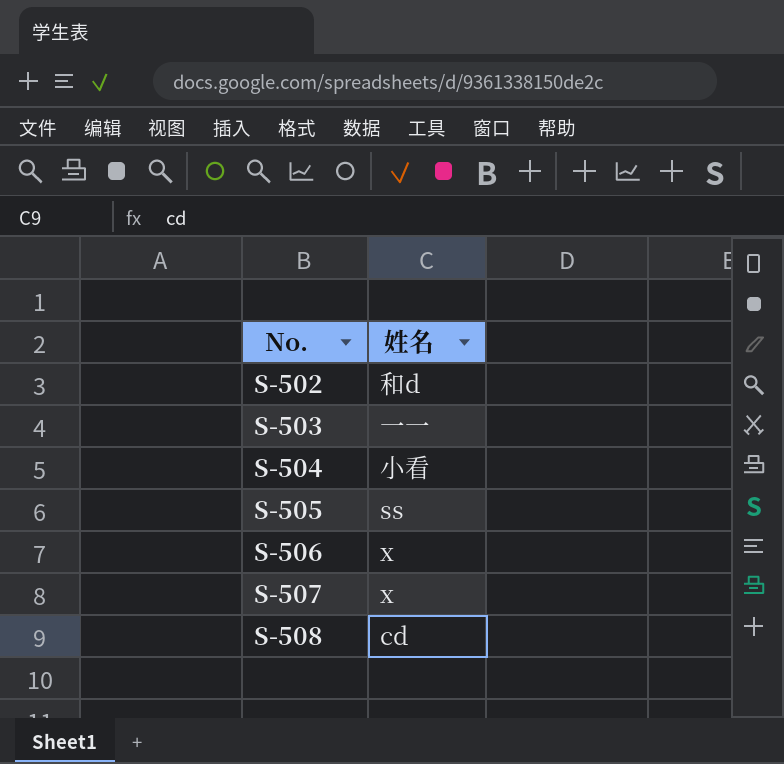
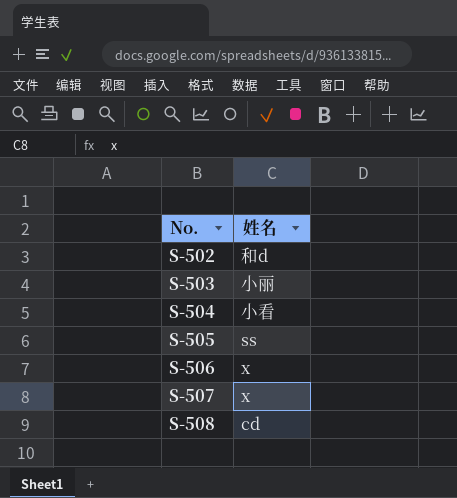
S-503 | 姓名: 一一 -> 小丽

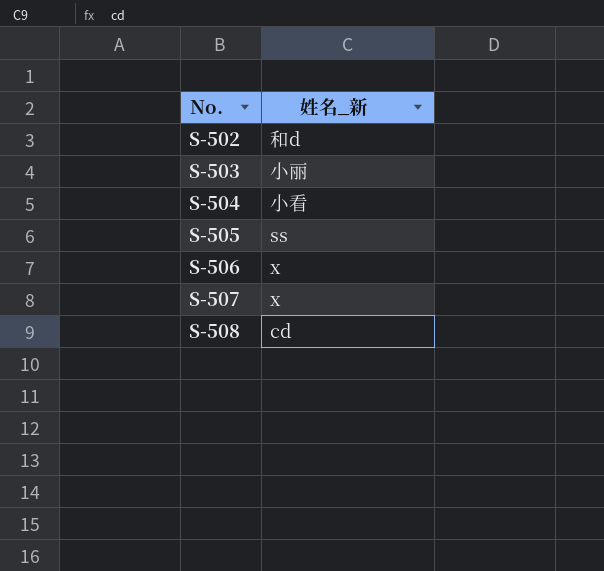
column name: 姓名 -> 姓名_新

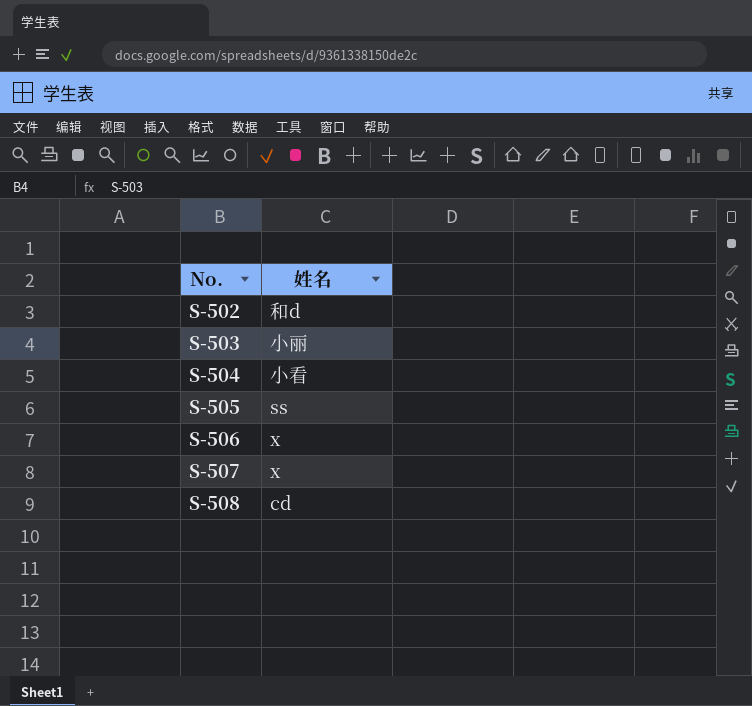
column name: 姓名_新 -> 姓名

